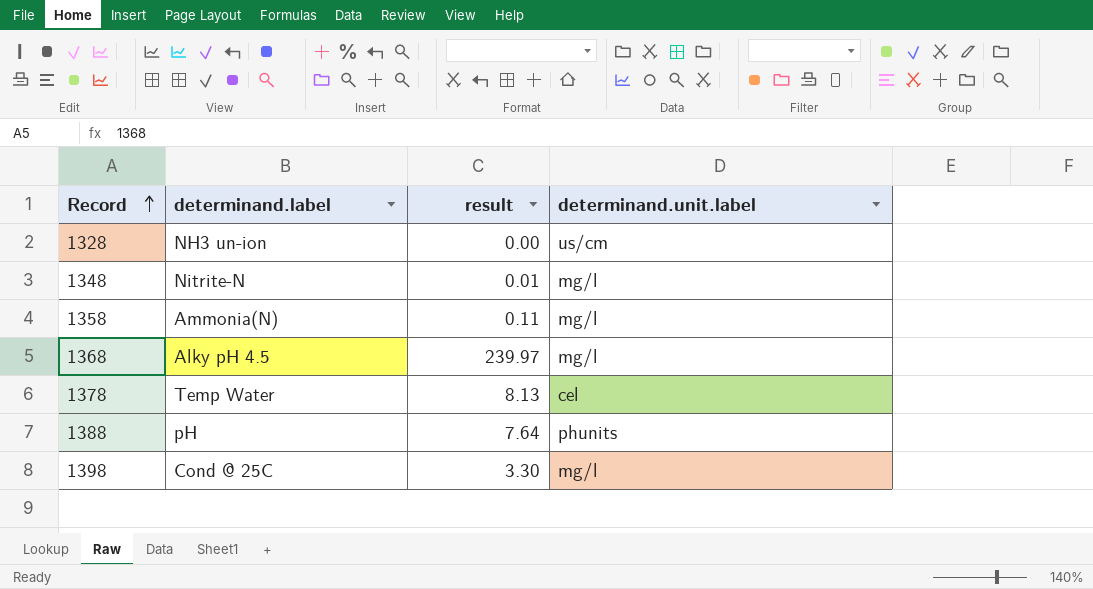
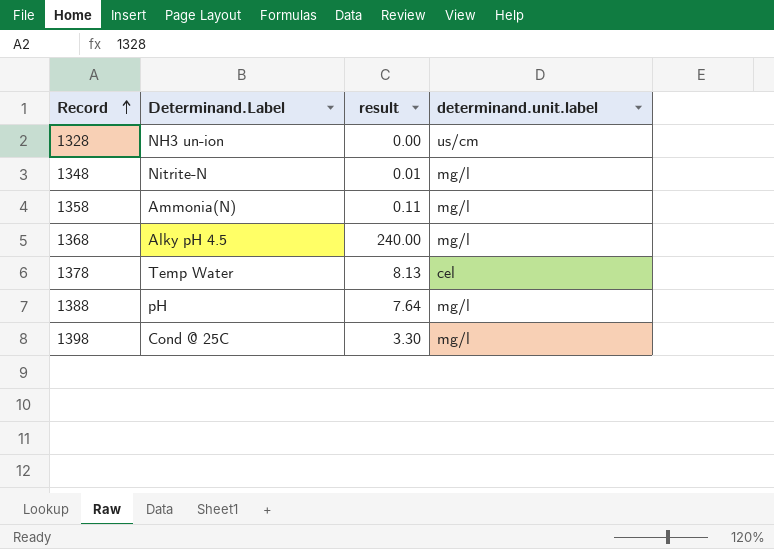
column name: determinand.label -> Determinand.Label
1368 | result: 239.97 -> 240.00
1388 | determinand.unit.label: phunits -> mg/l

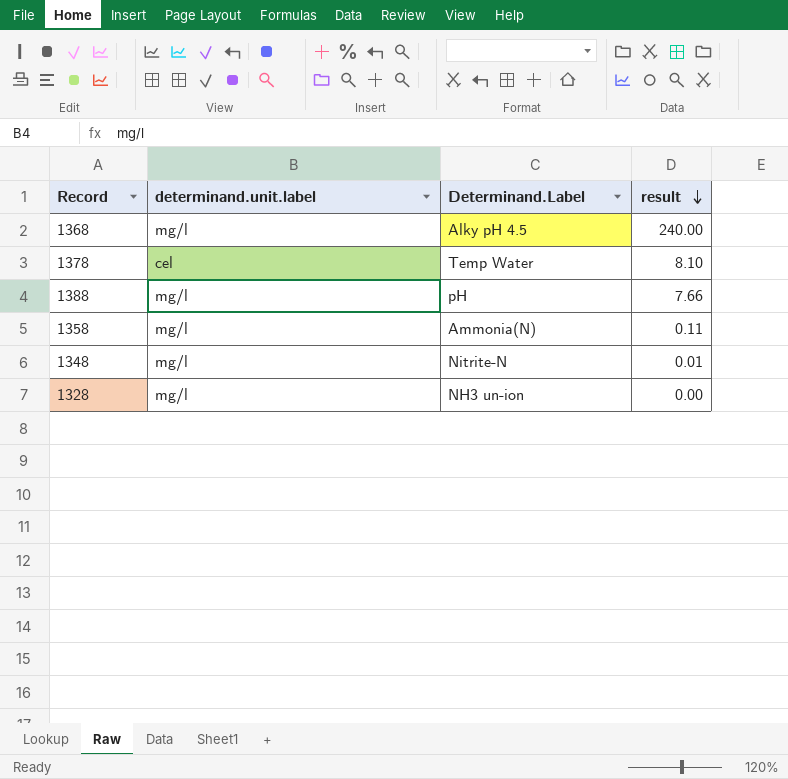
row order: Record ascending -> result descending
column determinand.unit.label | position: 4 -> 2
row 1398: Cond @ 25C | 3.30 | mg/l -> none
1378 | result: 8.13 -> 8.10
1388 | result: 7.64 -> 7.66
1328 | determinand.unit.label: us/cm -> mg/l

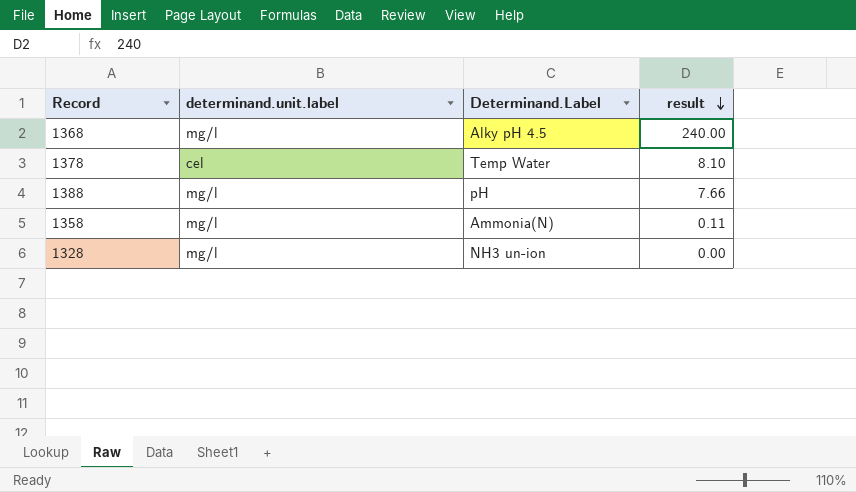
row 1348: mg/l | Nitrite-N | 0.01 -> none

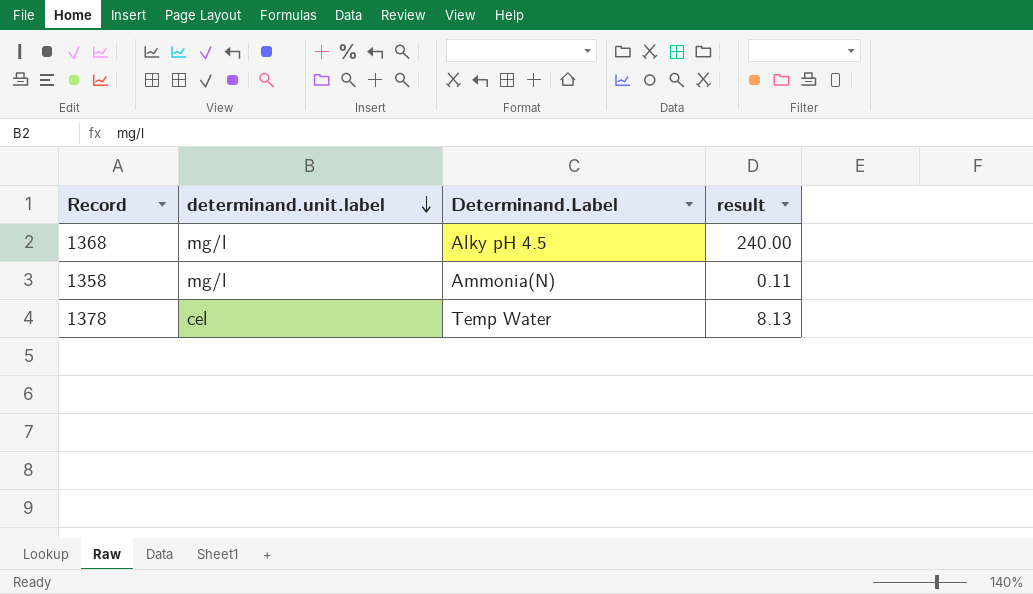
row order: result descending -> determinand.unit.label descending
row 1388: mg/l | pH | 7.66 -> none
row 1328: mg/l | NH3 un-ion | 0.00 -> none
1378 | result: 8.10 -> 8.13

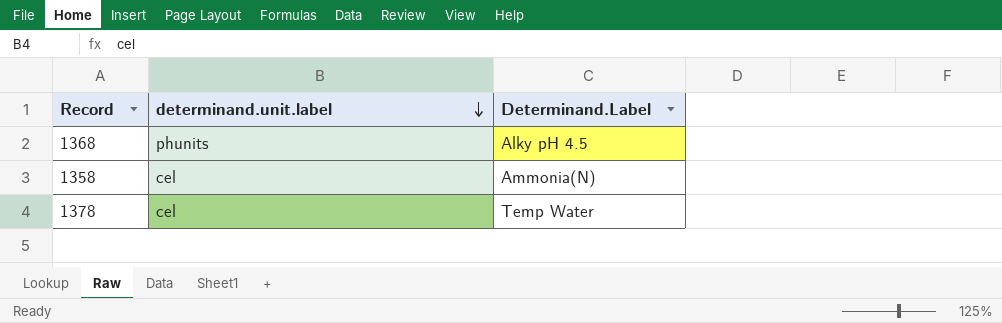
column result | position: 4 -> none
1368 | determinand.unit.label: mg/l -> phunits
1358 | determinand.unit.label: mg/l -> cel

